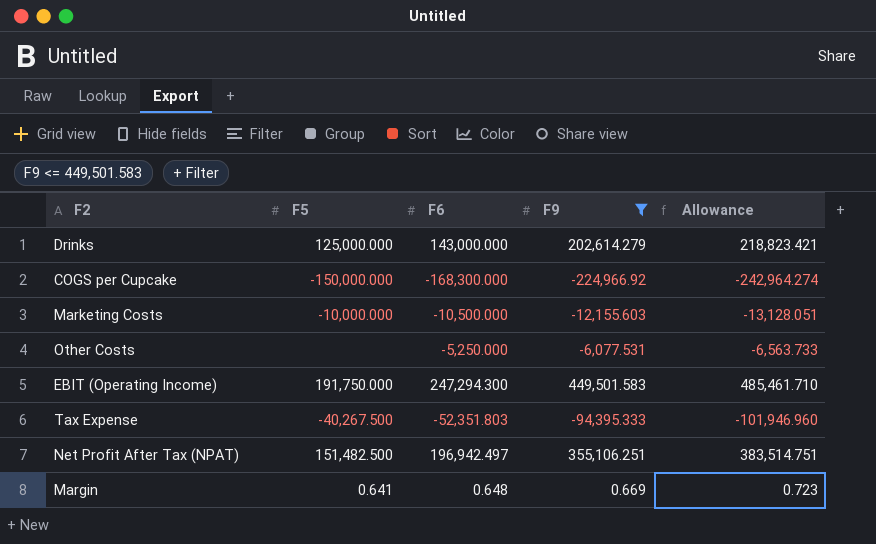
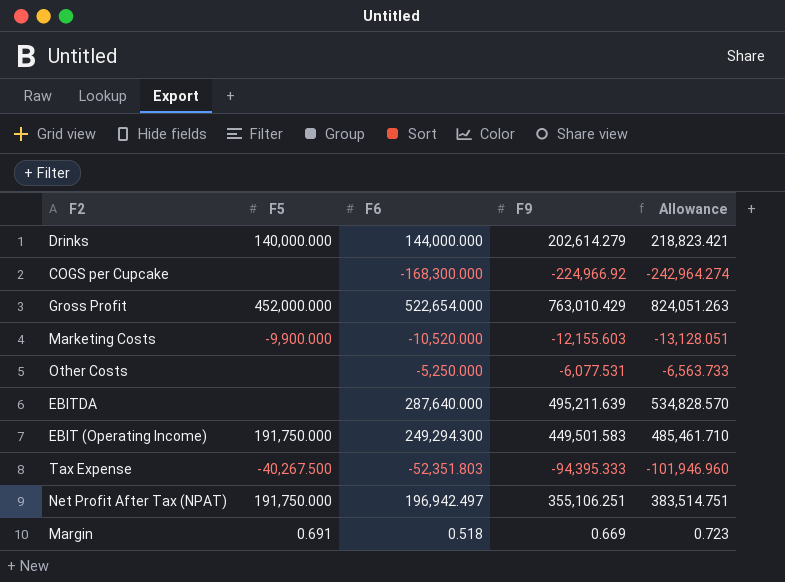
filter: F9 <= 449,501.583 -> none
Drinks | F5: 125,000.000 -> 140,000.000
Drinks | F6: 143,000.000 -> 144,000.000
COGS per Cupcake | F5: -150,000.000 -> none
Marketing Costs | F5: -10,000.000 -> -9,900.000
Marketing Costs | F6: -10,500.000 -> -10,520.000
EBIT (Operating Income) | F6: 247,294.300 -> 249,294.300
Net Profit After Tax (NPAT) | F5: 151,482.500 -> 191,750.000
Margin | F5: 0.641 -> 0.691
Margin | F6: 0.648 -> 0.518

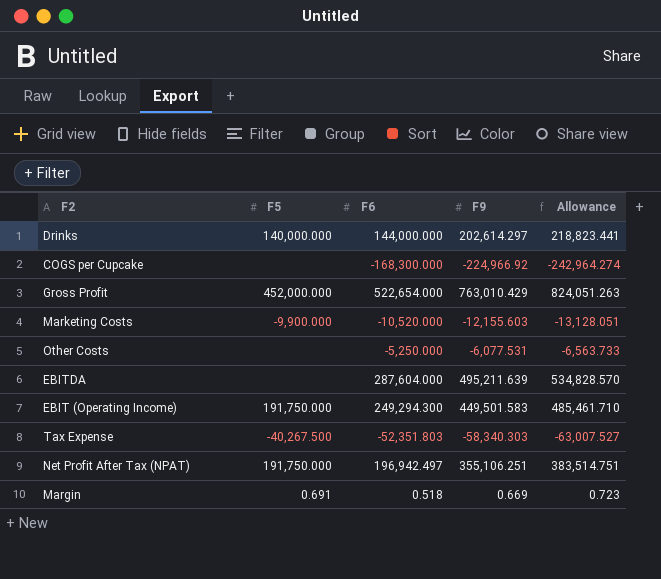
Drinks | F9: 202,614.279 -> 202,614.297
Drinks | Allowance: 218,823.421 -> 218,823.441
EBITDA | F6: 287,640.000 -> 287,604.000
Tax Expense | F9: -94,395.333 -> -58,340.303
Tax Expense | Allowance: -101,946.960 -> -63,007.527

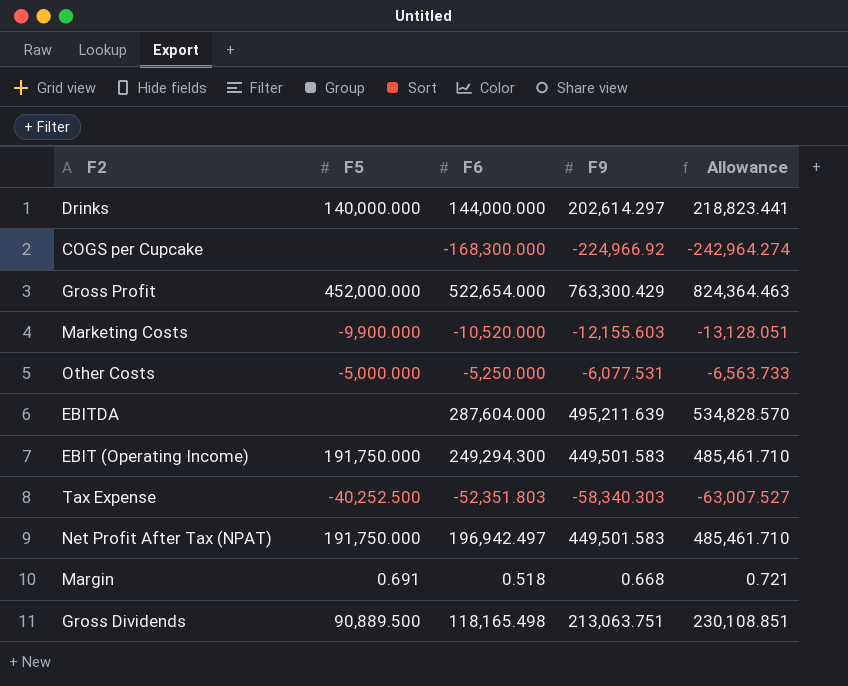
Gross Profit | F9: 763,010.429 -> 763,300.429
Gross Profit | Allowance: 824,051.263 -> 824,364.463
Other Costs | F5: none -> -5,000.000
Tax Expense | F5: -40,267.500 -> -40,252.500
Net Profit After Tax (NPAT) | F9: 355,106.251 -> 449,501.583
Net Profit After Tax (NPAT) | Allowance: 383,514.751 -> 485,461.710
Margin | F9: 0.669 -> 0.668
Margin | Allowance: 0.723 -> 0.721
row Gross Dividends: none -> 90,889.500 | 118,165.498 | 213,063.751 | 230,108.851

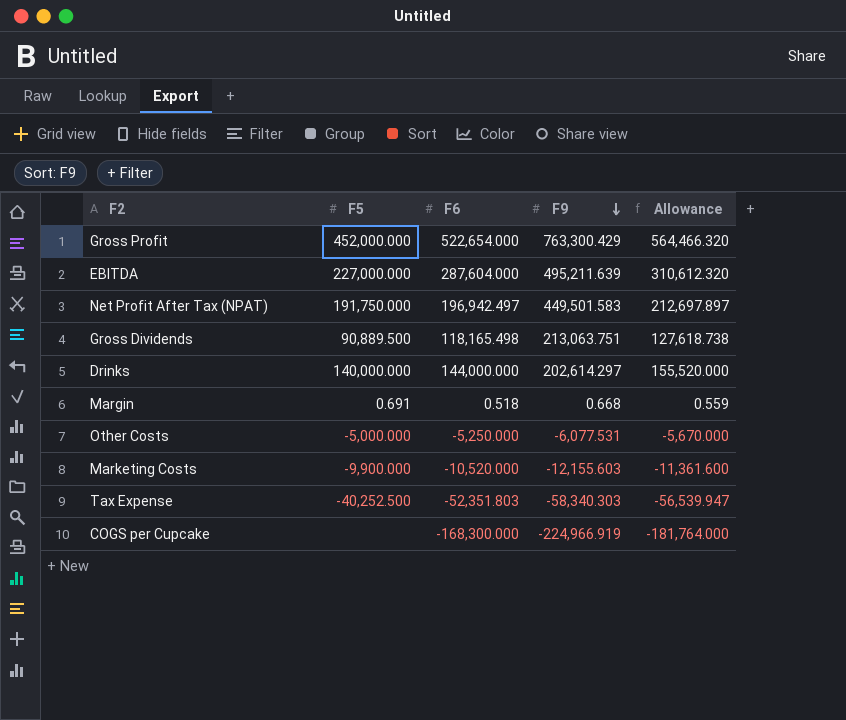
row order: none -> F9 descending
column Allowance | formula: [F9] * 1.08 -> [F6] * 1.08
row EBIT (Operating Income): 191,750.000 | 249,294.300 | 449,501.583 | 485,461.710 -> none
EBITDA | F5: none -> 227,000.000
COGS per Cupcake | F9: -224,966.92 -> -224,966.919

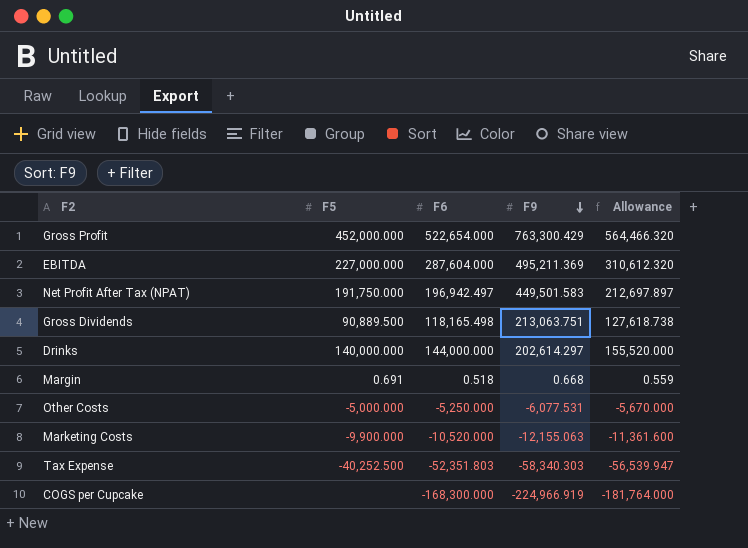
EBITDA | F9: 495,211.639 -> 495,211.369
Marketing Costs | F9: -12,155.603 -> -12,155.063

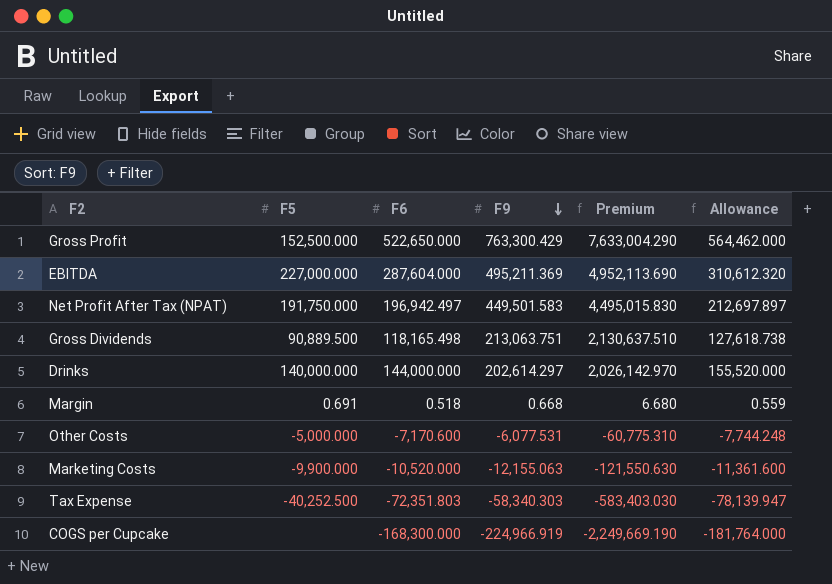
column Premium | formula: none -> [F9] * 10
Gross Profit | F5: 452,000.000 -> 152,500.000
Gross Profit | F6: 522,654.000 -> 522,650.000
Gross Profit | Allowance: 564,466.320 -> 564,462.000
Other Costs | F6: -5,250.000 -> -7,170.600
Other Costs | Allowance: -5,670.000 -> -7,744.248
Tax Expense | F6: -52,351.803 -> -72,351.803
Tax Expense | Allowance: -56,539.947 -> -78,139.947

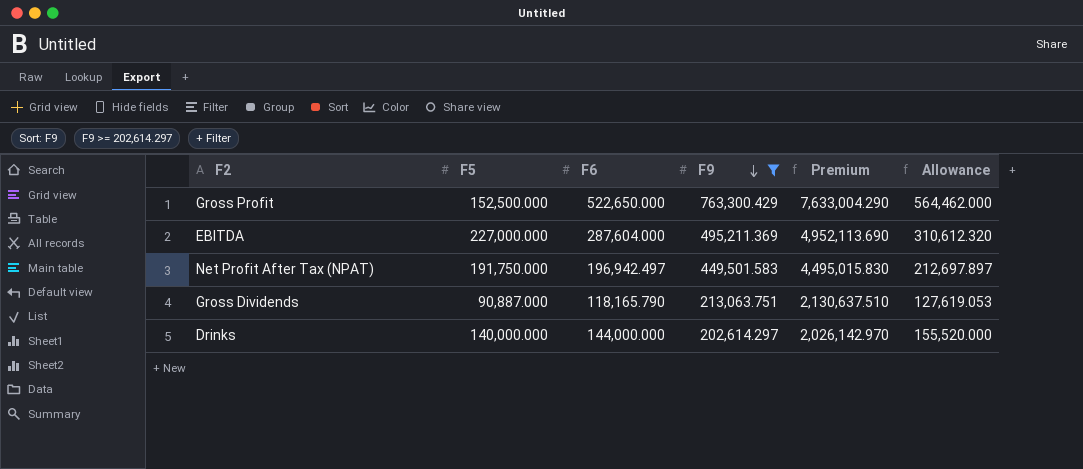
filter: none -> F9 >= 202,614.297
Gross Dividends | F5: 90,889.500 -> 90,887.000
Gross Dividends | F6: 118,165.498 -> 118,165.790
Gross Dividends | Allowance: 127,618.738 -> 127,619.053

